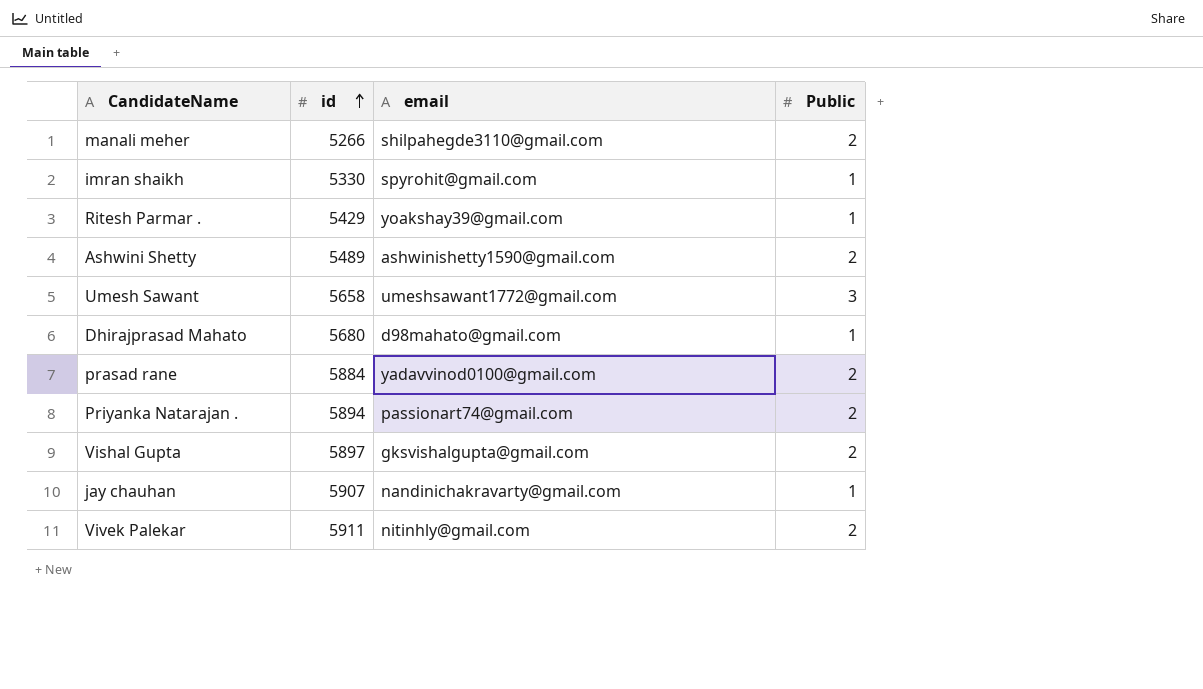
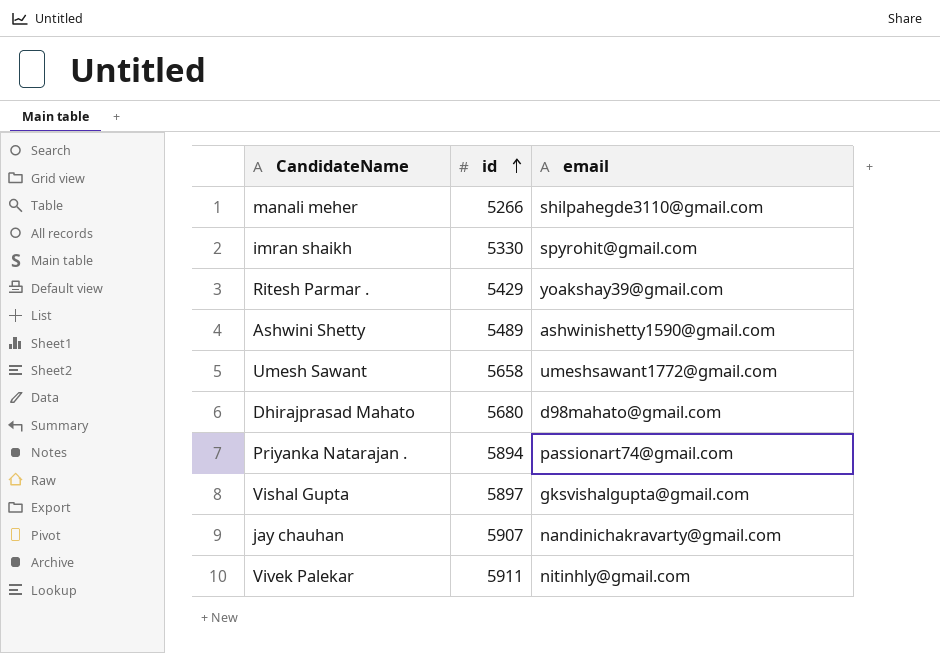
column Public | position: 4 -> none
row prasad rane: 5884 | yadavvinod0100@gmail.com | 2 -> none

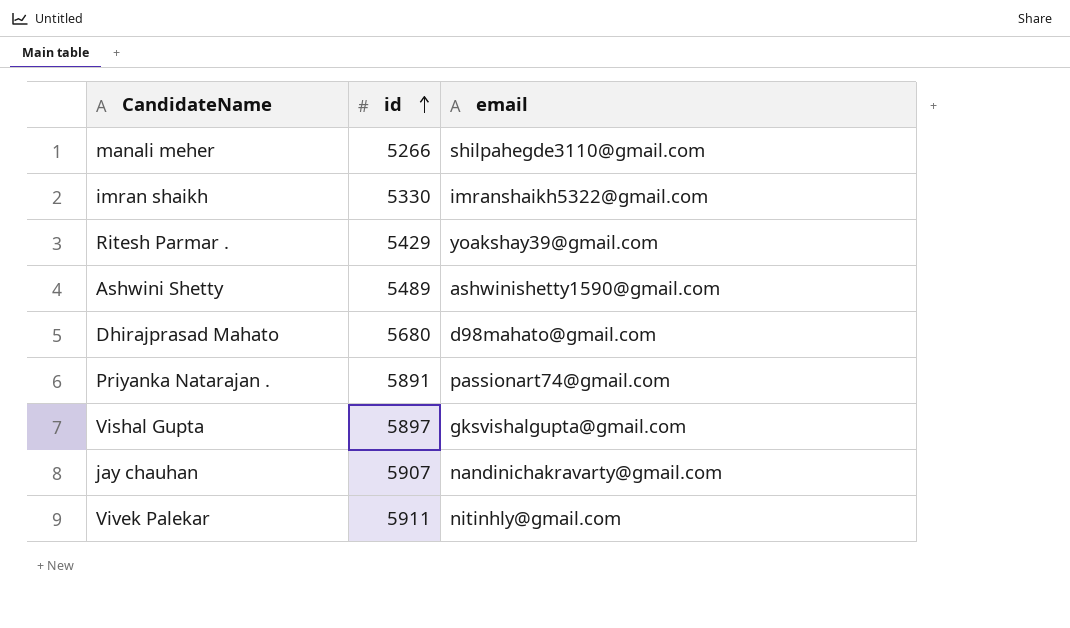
row Umesh Sawant: 5658 | umeshsawant1772@gmail.com -> none
imran shaikh | email: spyrohit@gmail.com -> imranshaikh5322@gmail.com
Priyanka Natarajan . | id: 5894 -> 5891

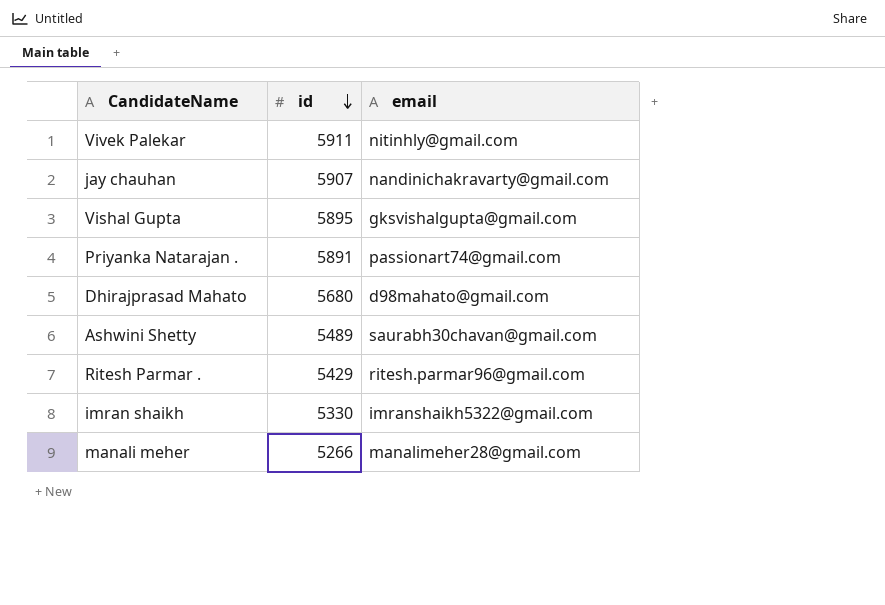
row order: id ascending -> id descending
Vishal Gupta | id: 5897 -> 5895
Ashwini Shetty | email: ashwinishetty1590@gmail.com -> saurabh30chavan@gmail.com
Ritesh Parmar . | email: yoakshay39@gmail.com -> ritesh.parmar96@gmail.com
manali meher | email: shilpahegde3110@gmail.com -> manalimeher28@gmail.com

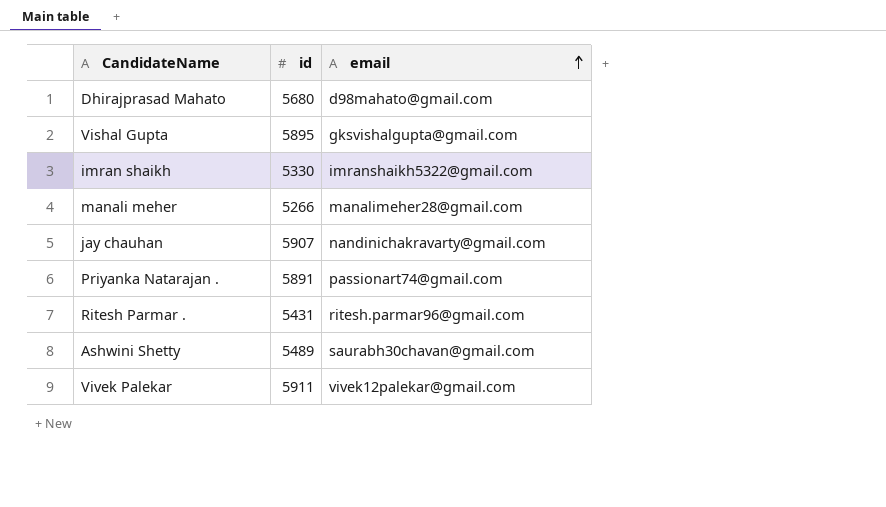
row order: id descending -> email ascending
Ritesh Parmar . | id: 5429 -> 5431
Vivek Palekar | email: nitinhly@gmail.com -> vivek12palekar@gmail.com

